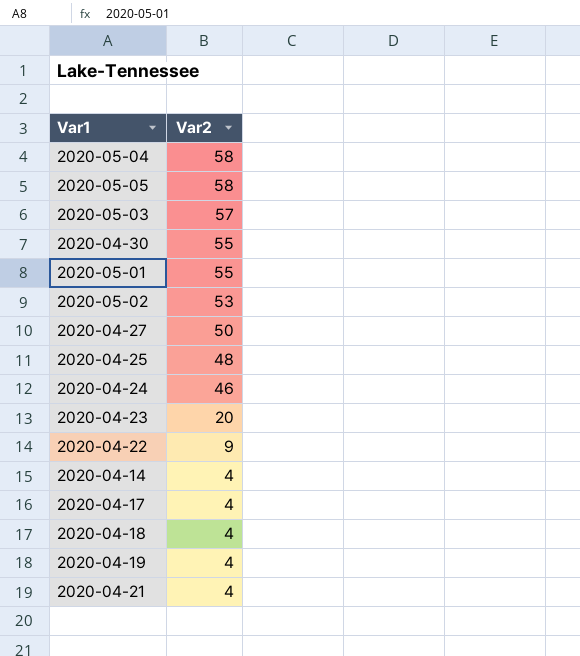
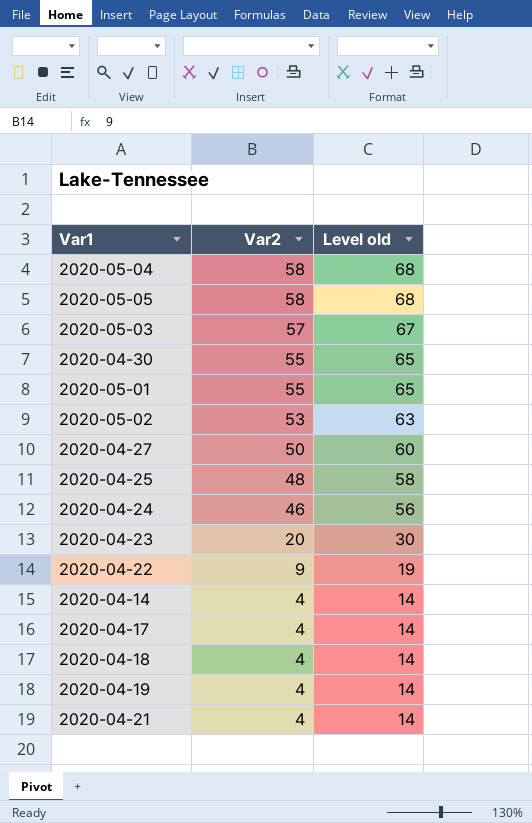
column Level old | formula: none -> [Var2] + 10

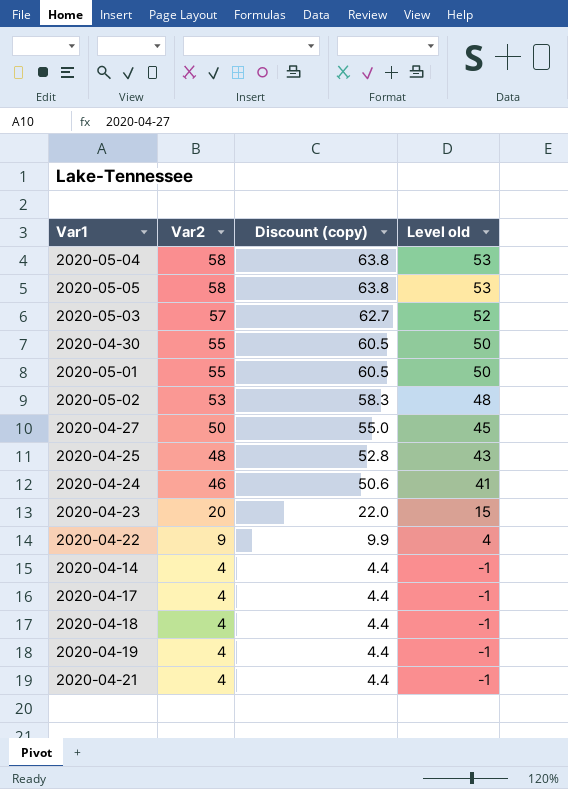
column Discount (copy) | formula: none -> [Var2] * 1.1
column Level old | formula: [Var2] + 10 -> [Var2] - 5

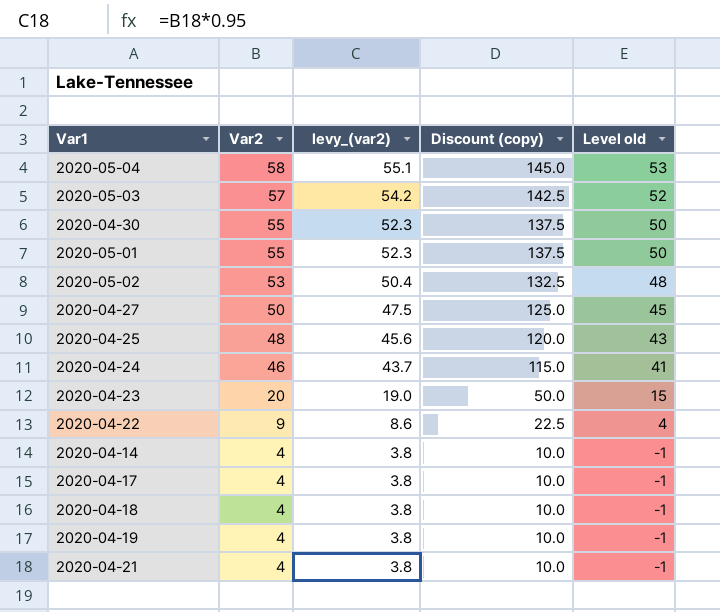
column levy_(var2) | formula: none -> [Var2] * 0.95
column Discount (copy) | formula: [Var2] * 1.1 -> [Var2] * 2.5
row 2020-05-05: 58 | 63.8 | 53 -> none

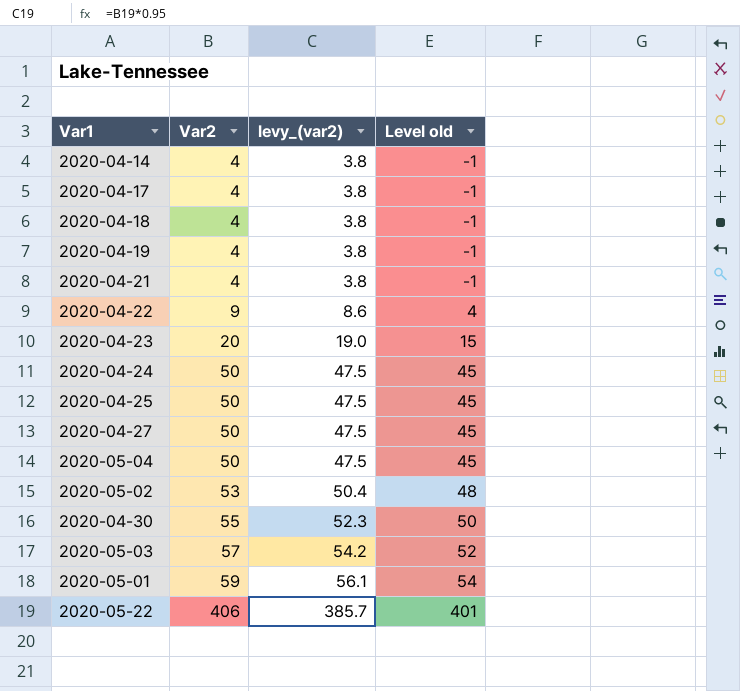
row order: Var2 descending -> Var2 ascending
column Discount (copy) | formula: [Var2] * 2.5 -> none
2020-04-24 | Var2: 46 -> 50
2020-04-24 | levy_(var2): 43.7 -> 47.5
2020-04-24 | Level old: 41 -> 45
2020-04-25 | Var2: 48 -> 50
2020-04-25 | levy_(var2): 45.6 -> 47.5
2020-04-25 | Level old: 43 -> 45
2020-05-04 | Var2: 58 -> 50
2020-05-04 | levy_(var2): 55.1 -> 47.5
2020-05-04 | Level old: 53 -> 45
2020-05-01 | Var2: 55 -> 59
2020-05-01 | levy_(var2): 52.3 -> 56.1
2020-05-01 | Level old: 50 -> 54
row 2020-05-22: none -> 406 | 385.7 | 401

